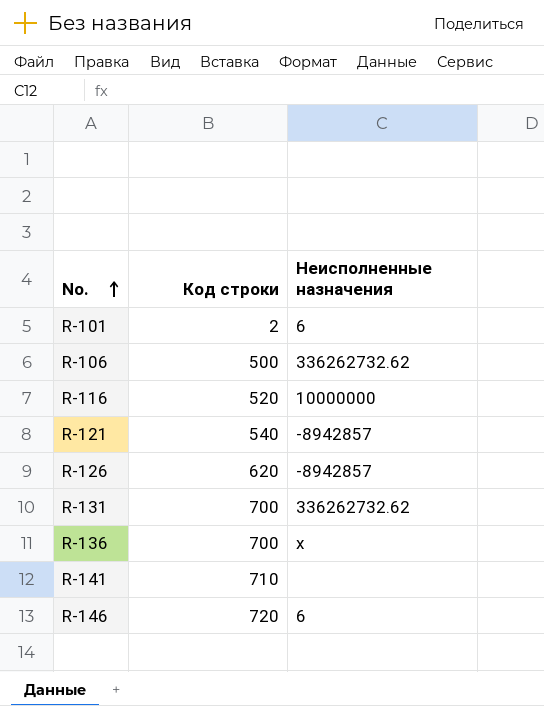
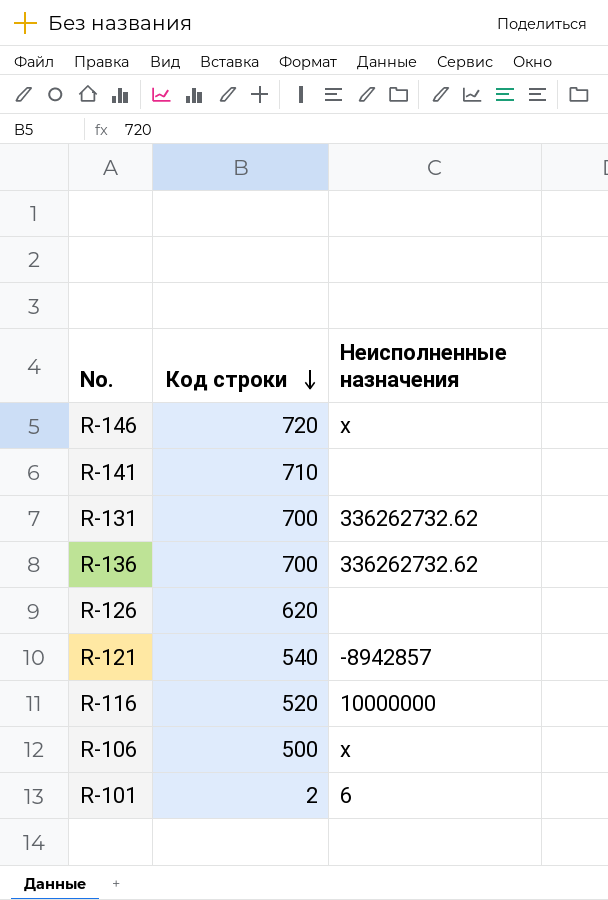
row order: No. ascending -> Код строки descending
R-146 | Неисполненные назначения: 6 -> x
R-136 | Неисполненные назначения: x -> 336262732.62
R-126 | Неисполненные назначения: -8942857 -> none
R-106 | Неисполненные назначения: 336262732.62 -> x

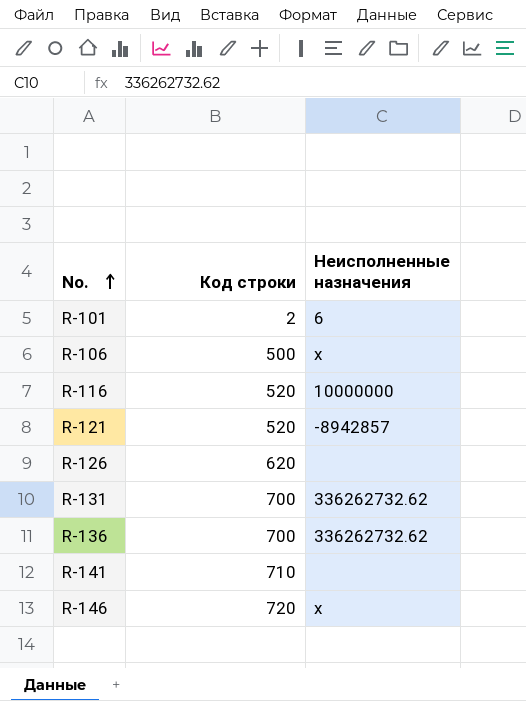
row order: Код строки descending -> No. ascending
R-121 | Код строки: 540 -> 520

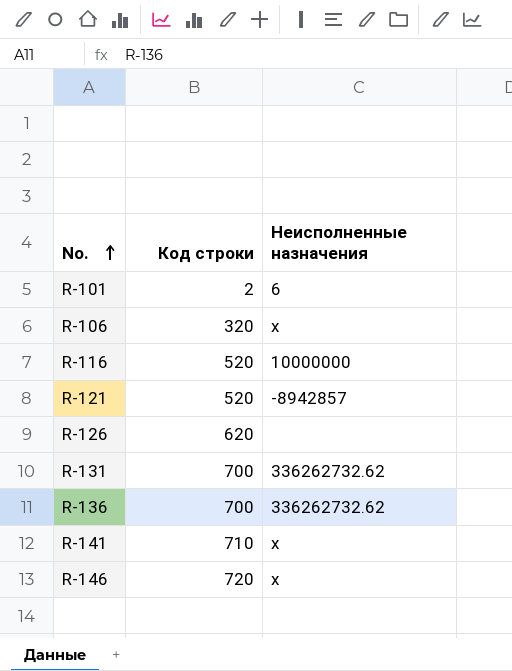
R-106 | Код строки: 500 -> 320
R-141 | Неисполненные назначения: none -> x

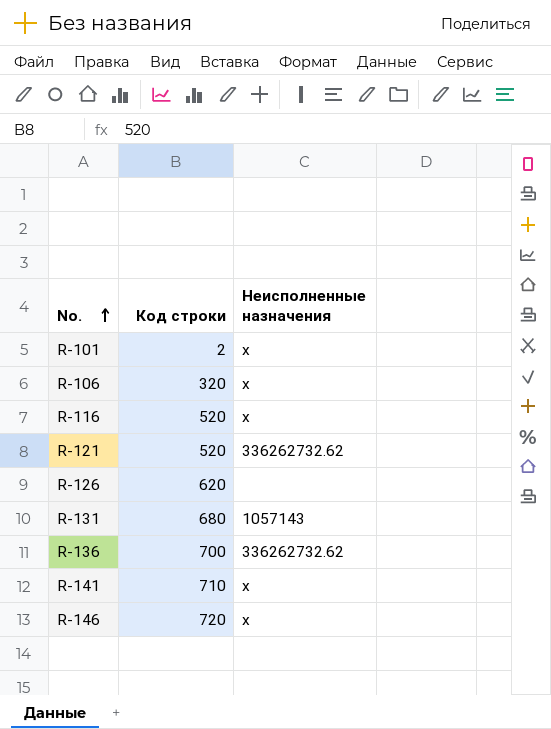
R-101 | Неисполненные назначения: 6 -> x
R-116 | Неисполненные назначения: 10000000 -> x
R-121 | Неисполненные назначения: -8942857 -> 336262732.62
R-131 | Код строки: 700 -> 680
R-131 | Неисполненные назначения: 336262732.62 -> 1057143

